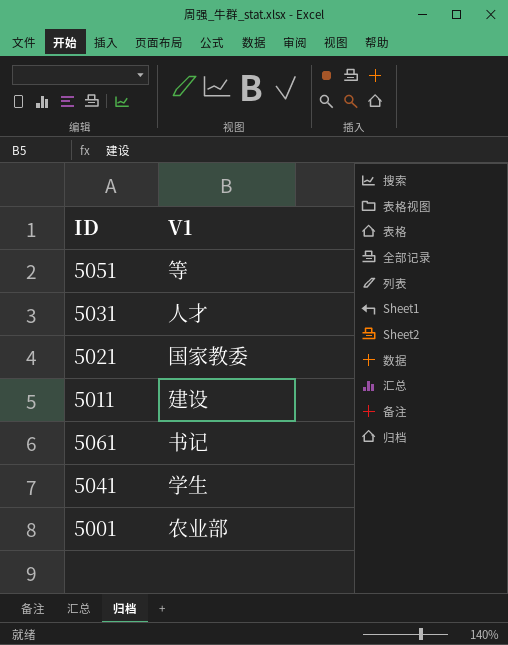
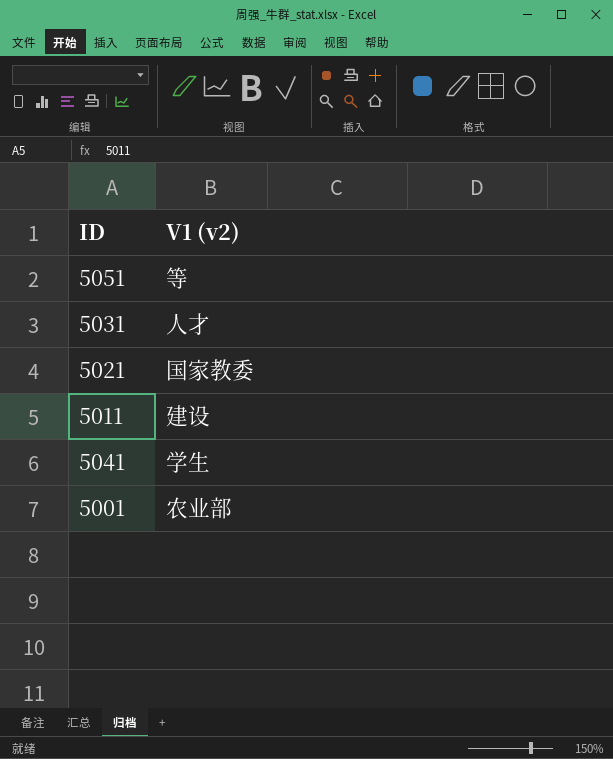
column name: V1 -> V1 (v2)
row 5061: 书记 -> none

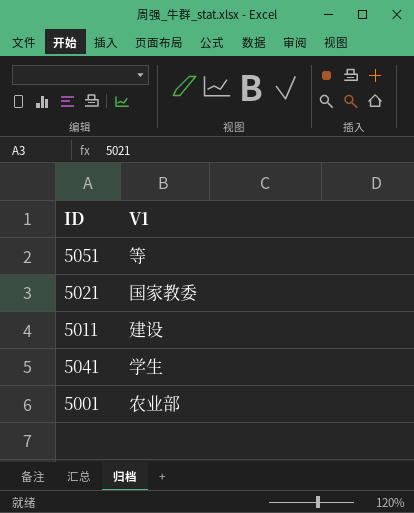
column name: V1 (v2) -> V1
row 5031: 人才 -> none

